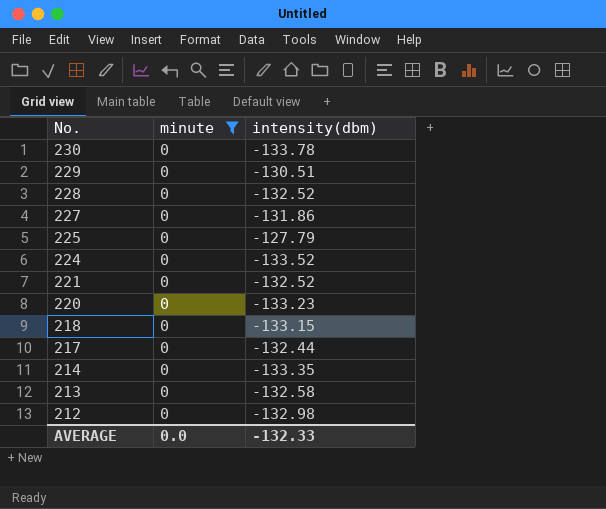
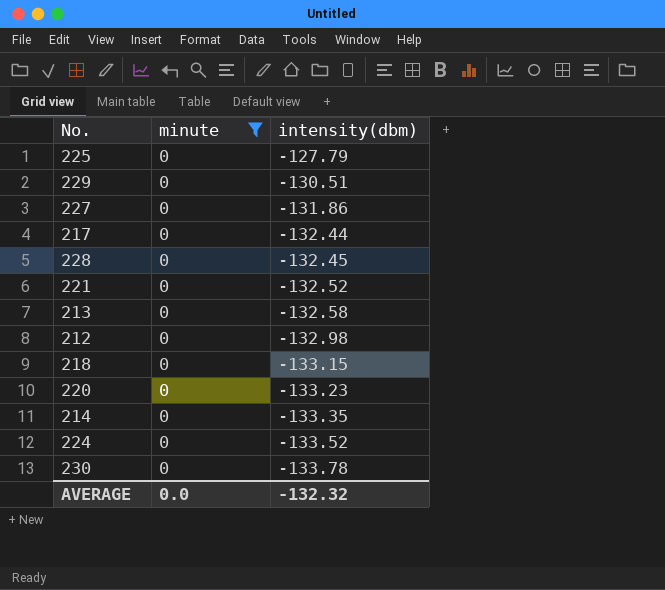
row order: No. descending -> intensity(dbm) descending
228 | intensity(dbm): -132.52 -> -132.45
AVERAGE | intensity(dbm): -132.33 -> -132.32

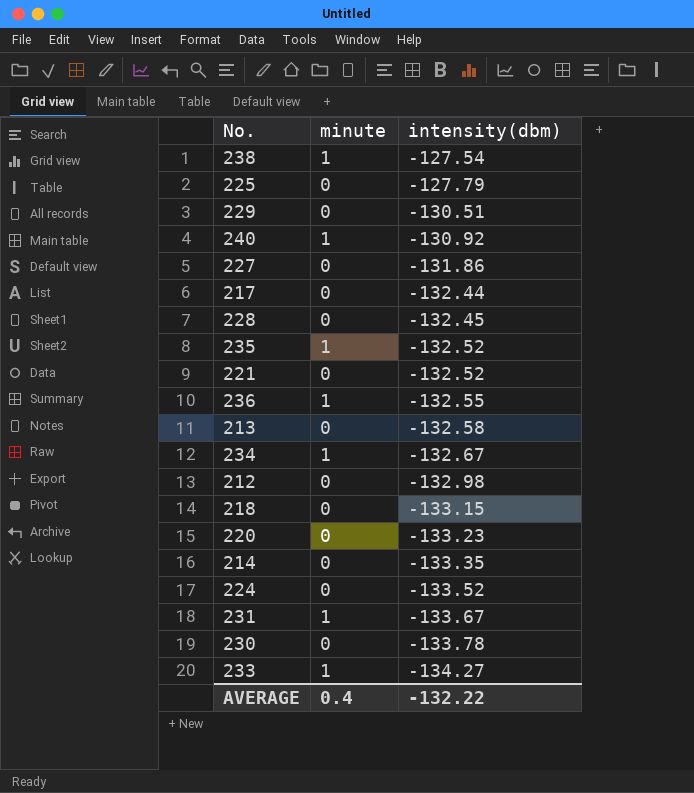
filter: minute = 0 -> none
AVERAGE | minute: 0.0 -> 0.4
AVERAGE | intensity(dbm): -132.32 -> -132.22

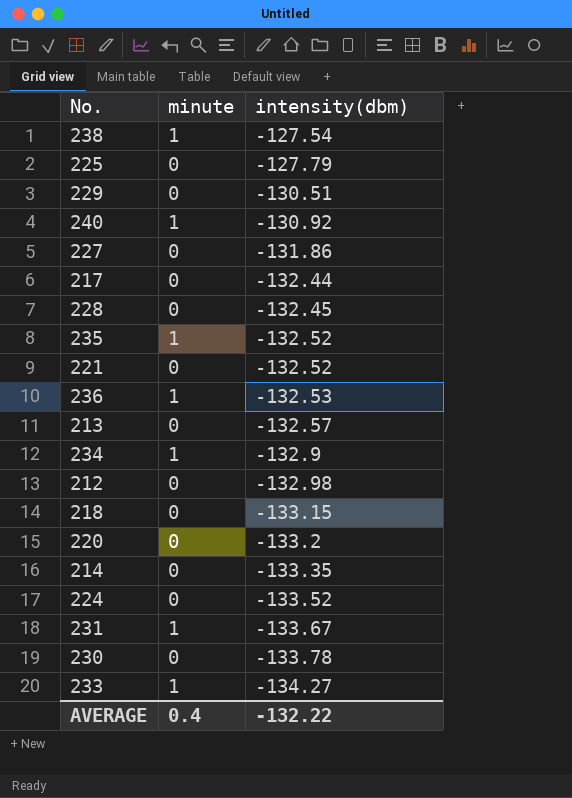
236 | intensity(dbm): -132.55 -> -132.53
213 | intensity(dbm): -132.58 -> -132.57
234 | intensity(dbm): -132.67 -> -132.9
220 | intensity(dbm): -133.23 -> -133.2

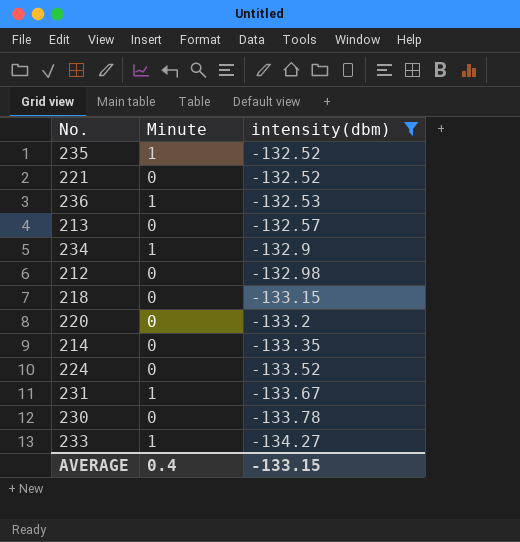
filter: none -> intensity(dbm) <= -132.52
column name: minute -> Minute
AVERAGE | intensity(dbm): -132.22 -> -133.15

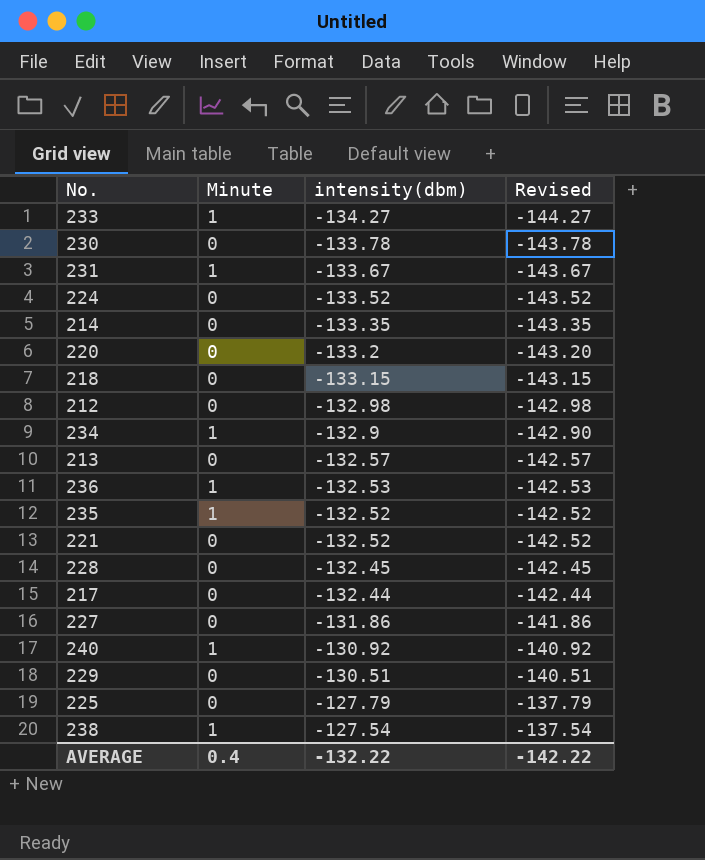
filter: intensity(dbm) <= -132.52 -> none
row order: intensity(dbm) descending -> intensity(dbm) ascending
column Revised | formula: none -> [intensity(dbm)] - 10
AVERAGE | intensity(dbm): -133.15 -> -132.22

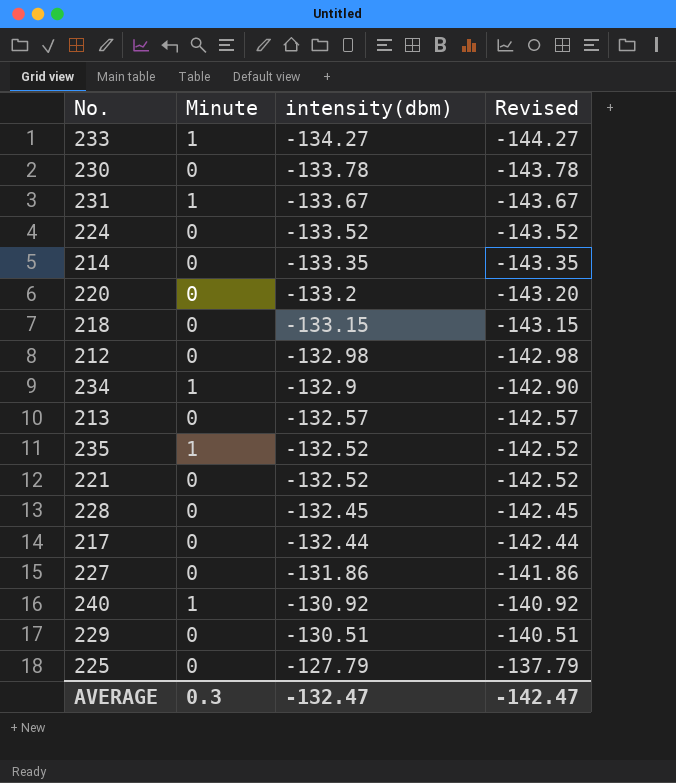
row 236: 1 | -132.53 | -142.53 -> none
row 238: 1 | -127.54 | -137.54 -> none
AVERAGE | Minute: 0.4 -> 0.3
AVERAGE | intensity(dbm): -132.22 -> -132.47
AVERAGE | Revised: -142.22 -> -142.47

